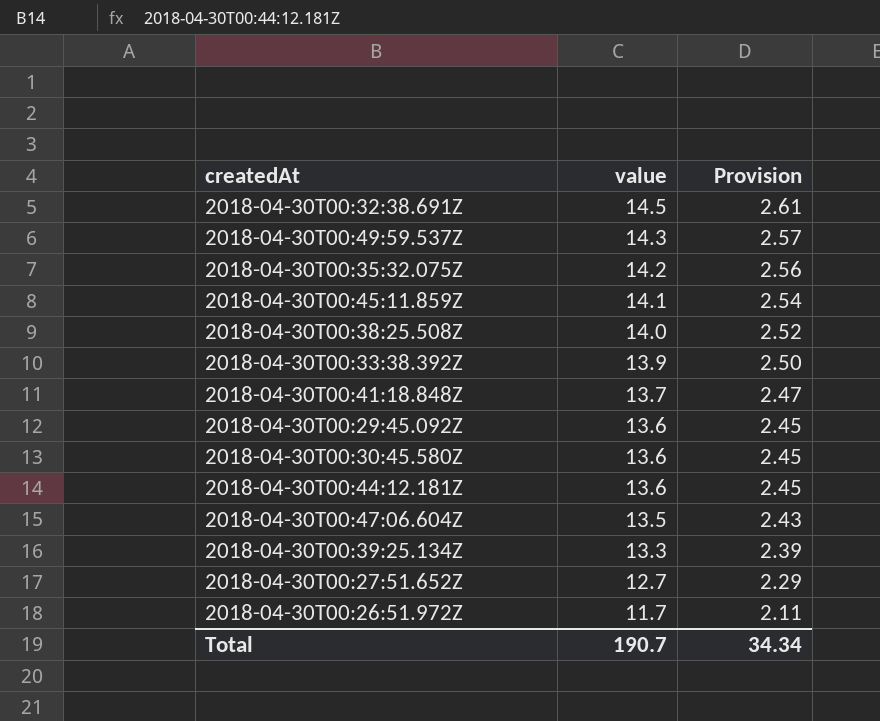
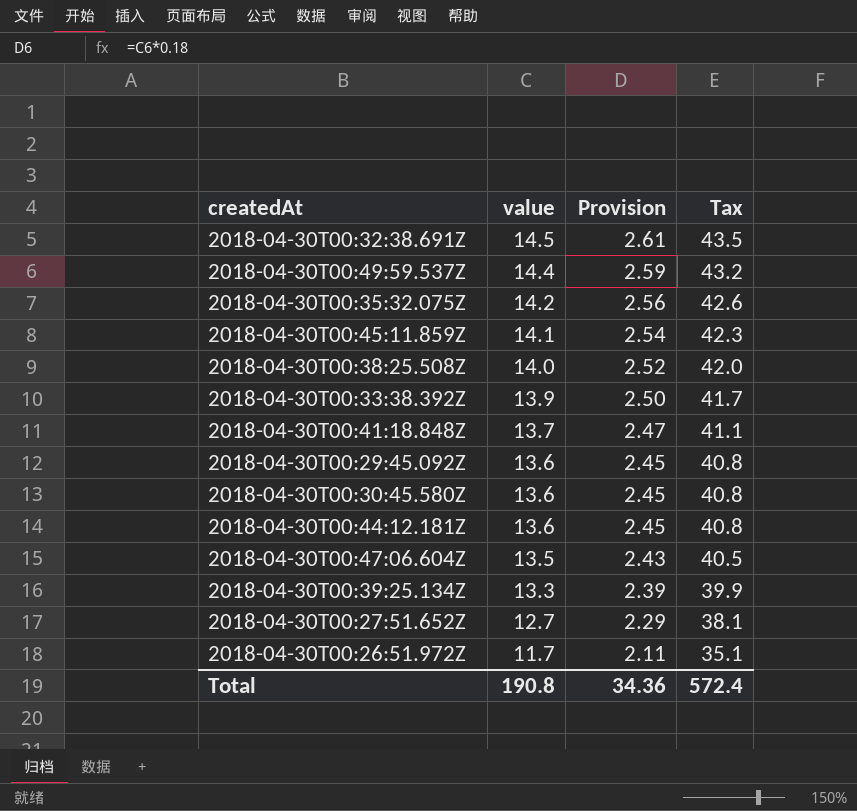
column Tax | formula: none -> [value] * 3
2018-04-30T00:49:59.537Z | value: 14.3 -> 14.4
2018-04-30T00:49:59.537Z | Provision: 2.57 -> 2.59
Total | value: 190.7 -> 190.8
Total | Provision: 34.34 -> 34.36

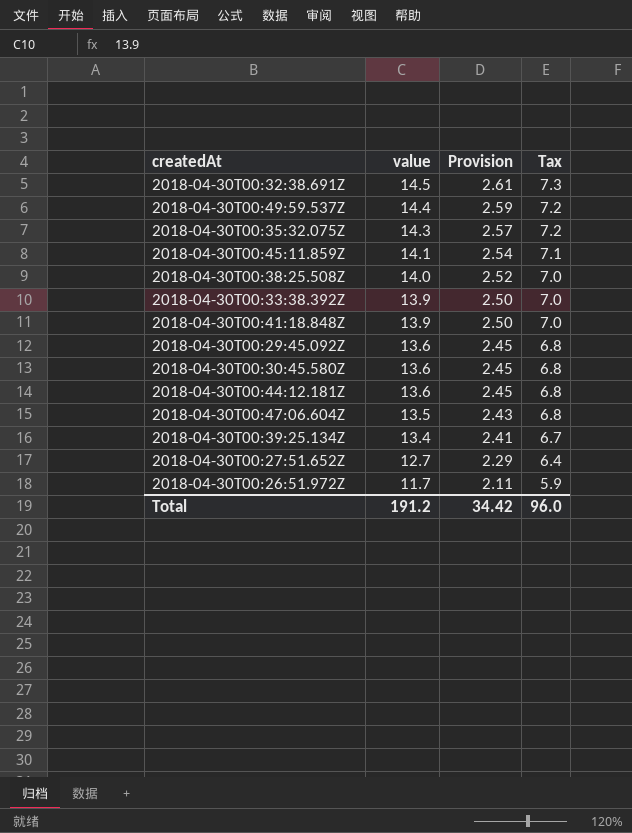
column Tax | formula: [value] * 3 -> [value] * 0.5
2018-04-30T00:35:32.075Z | value: 14.2 -> 14.3
2018-04-30T00:35:32.075Z | Provision: 2.56 -> 2.57
2018-04-30T00:41:18.848Z | value: 13.7 -> 13.9
2018-04-30T00:41:18.848Z | Provision: 2.47 -> 2.50
2018-04-30T00:39:25.134Z | value: 13.3 -> 13.4
2018-04-30T00:39:25.134Z | Provision: 2.39 -> 2.41
Total | value: 190.8 -> 191.2
Total | Provision: 34.36 -> 34.42
Total | Tax: 572.4 -> 96.0

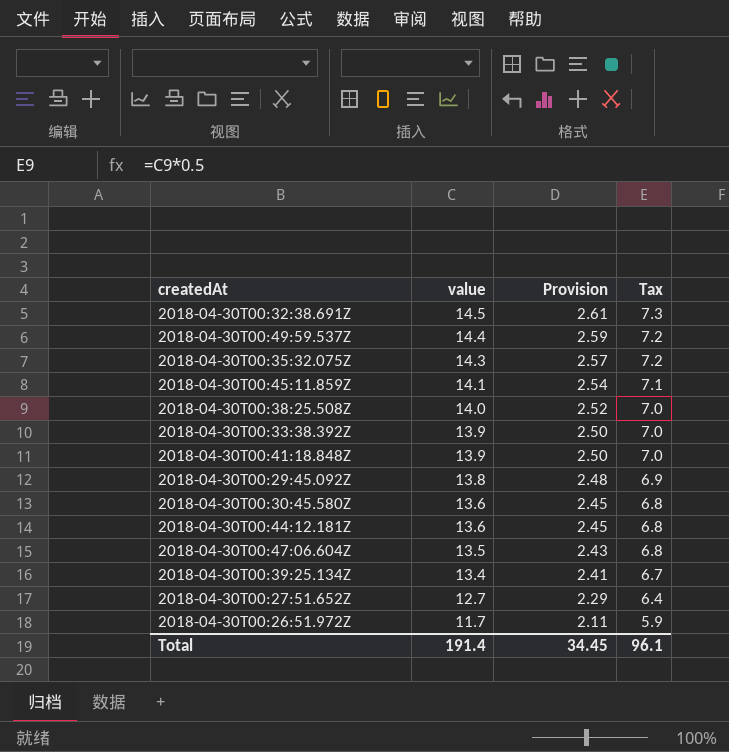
2018-04-30T00:29:45.092Z | value: 13.6 -> 13.8
2018-04-30T00:29:45.092Z | Provision: 2.45 -> 2.48
2018-04-30T00:29:45.092Z | Tax: 6.8 -> 6.9
Total | value: 191.2 -> 191.4
Total | Provision: 34.42 -> 34.45
Total | Tax: 96.0 -> 96.1

